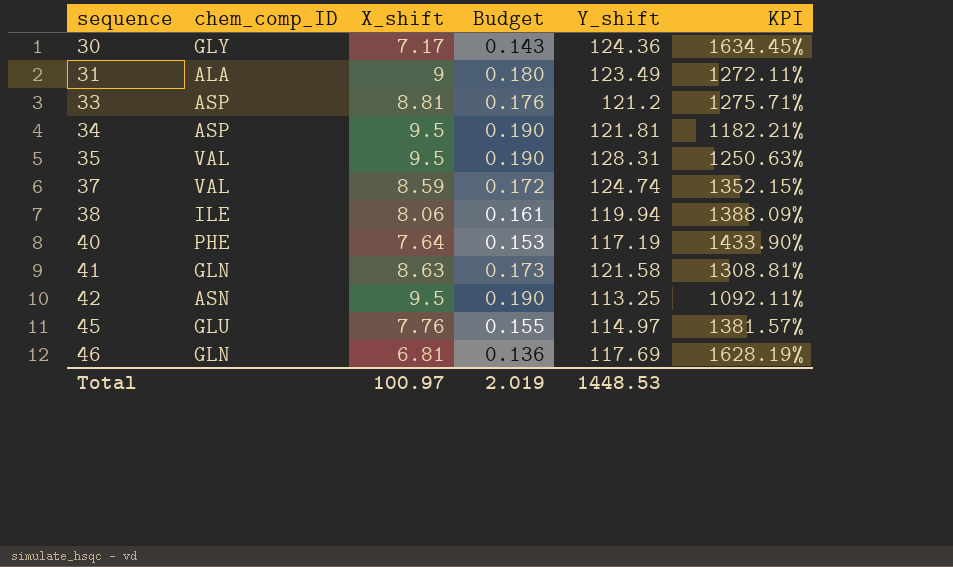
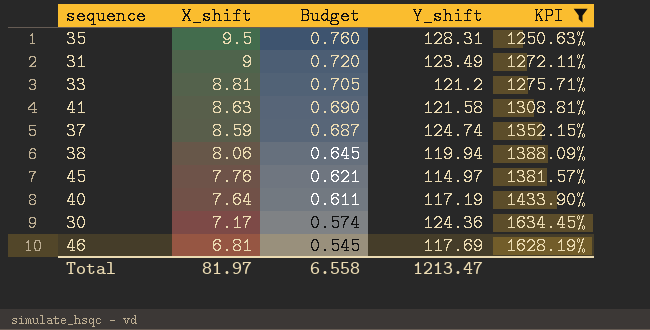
filter: none -> KPI >= 1250.63%
row order: sequence ascending -> X_shift descending
column chem_comp_ID | position: 2 -> none
column Budget | formula: [X_shift] * 0.02 -> [X_shift] * 0.08
Total | X_shift: 100.97 -> 81.97
Total | Budget: 2.019 -> 6.558
Total | Y_shift: 1448.53 -> 1213.47

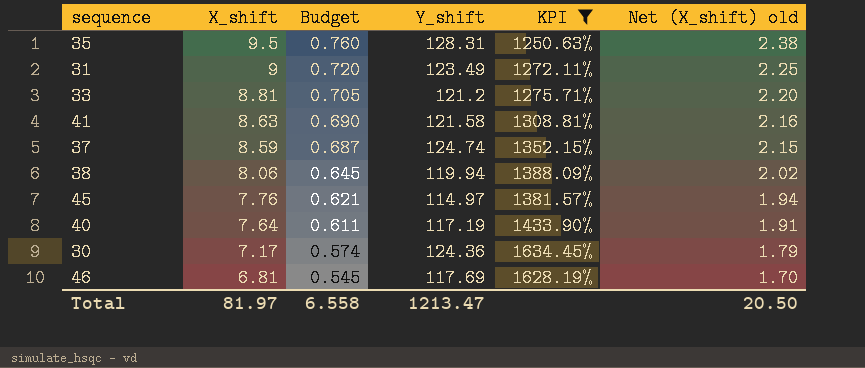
column Net (X_shift) old | formula: none -> [X_shift] * 0.25

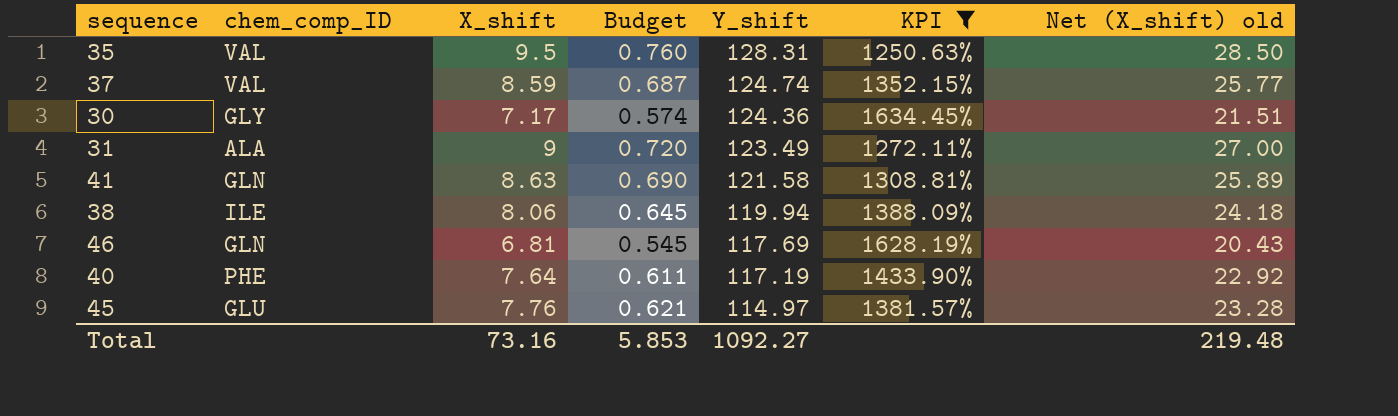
row order: X_shift descending -> Y_shift descending
column chem_comp_ID | position: none -> 2
column Net (X_shift) old | formula: [X_shift] * 0.25 -> [X_shift] * 3
row 33: 8.81 | 0.705 | 121.2 | 1275.71% | 2.20 -> none
Total | X_shift: 81.97 -> 73.16
Total | Budget: 6.558 -> 5.853
Total | Y_shift: 1213.47 -> 1092.27
Total | Net (X_shift) old: 20.50 -> 219.48

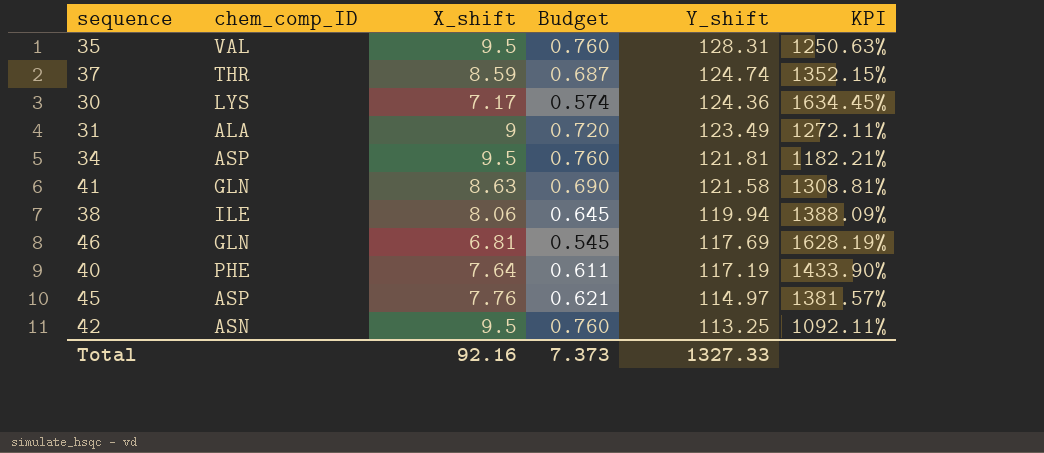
filter: KPI >= 1250.63% -> none
column Net (X_shift) old | formula: [X_shift] * 3 -> none
37 | chem_comp_ID: VAL -> THR
30 | chem_comp_ID: GLY -> LYS
45 | chem_comp_ID: GLU -> ASP
Total | X_shift: 73.16 -> 92.16
Total | Budget: 5.853 -> 7.373
Total | Y_shift: 1092.27 -> 1327.33

